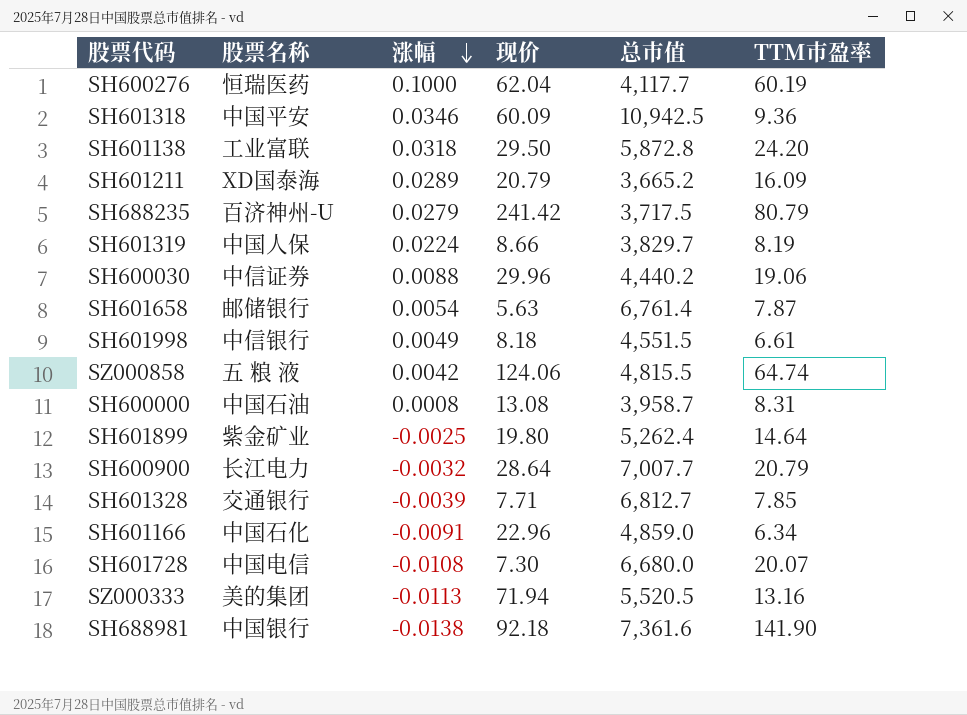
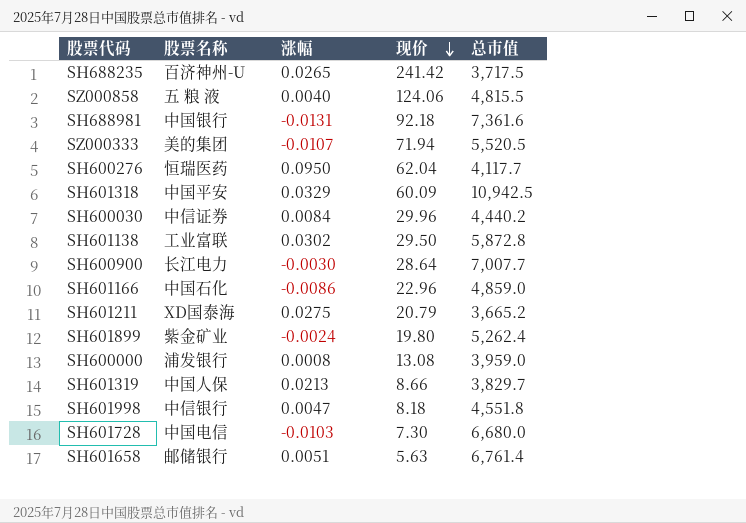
row order: 涨幅 descending -> 现价 descending
column TTM市盈率 | position: 6 -> none
row SH601328: 交通银行 | -0.0039 | 7.71 | 6,812.7 | 7.85 -> none
SH688235 | 涨幅: 0.0279 -> 0.0265
SZ000858 | 涨幅: 0.0042 -> 0.0040
SH688981 | 涨幅: -0.0138 -> -0.0131
SZ000333 | 涨幅: -0.0113 -> -0.0107
SH600276 | 涨幅: 0.1000 -> 0.0950
SH601318 | 涨幅: 0.0346 -> 0.0329
SH600030 | 涨幅: 0.0088 -> 0.0084
SH601138 | 涨幅: 0.0318 -> 0.0302
SH600900 | 涨幅: -0.0032 -> -0.0030
SH601166 | 涨幅: -0.0091 -> -0.0086
SH601211 | 涨幅: 0.0289 -> 0.0275
SH601899 | 涨幅: -0.0025 -> -0.0024
SH600000 | 股票名称: 中国石油 -> 浦发银行
SH600000 | 总市值: 3,958.7 -> 3,959.0
SH601319 | 涨幅: 0.0224 -> 0.0213
SH601998 | 涨幅: 0.0049 -> 0.0047
SH601998 | 总市值: 4,551.5 -> 4,551.8
SH601728 | 涨幅: -0.0108 -> -0.0103
SH601658 | 涨幅: 0.0054 -> 0.0051

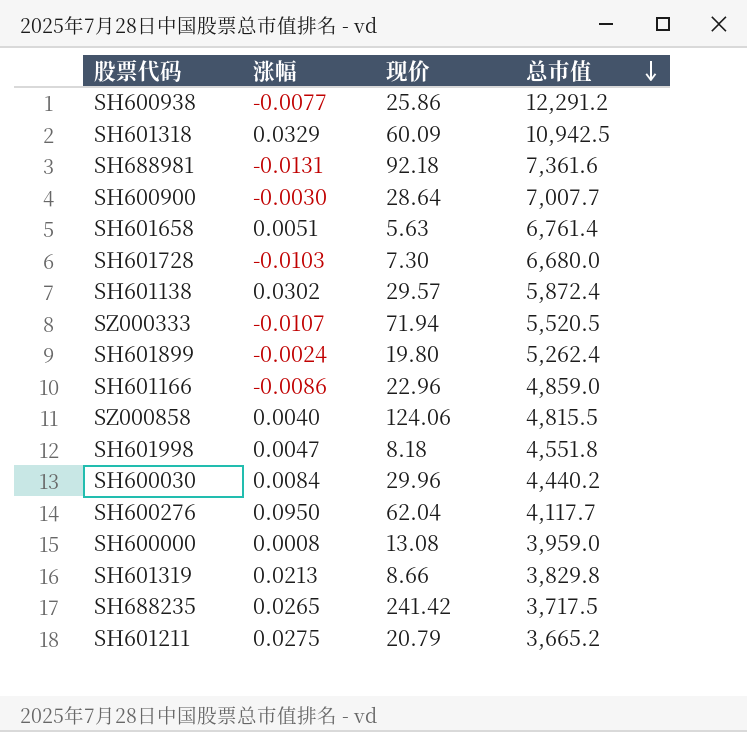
row order: 现价 descending -> 总市值 descending
column 股票名称 | position: 2 -> none
row SH600938: none -> -0.0077 | 25.86 | 12,291.2
SH601138 | 现价: 29.50 -> 29.57
SH601138 | 总市值: 5,872.8 -> 5,872.4
SH601319 | 总市值: 3,829.7 -> 3,829.8

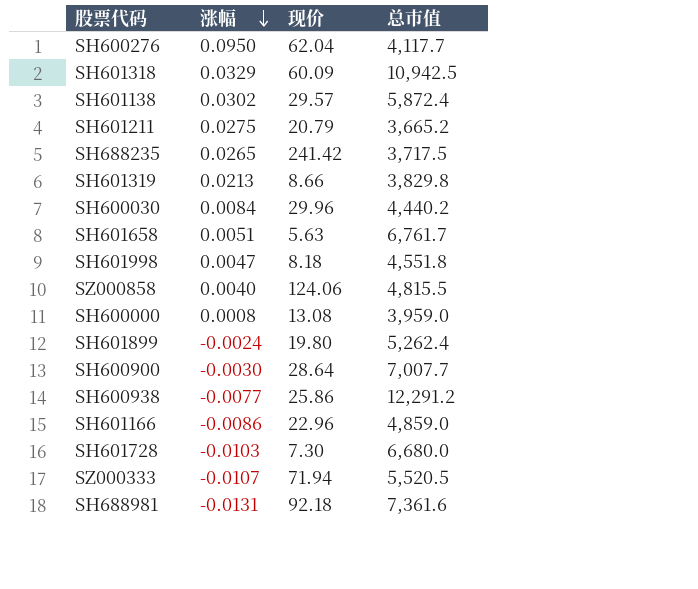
row order: 总市值 descending -> 涨幅 descending
SH601658 | 总市值: 6,761.4 -> 6,761.7

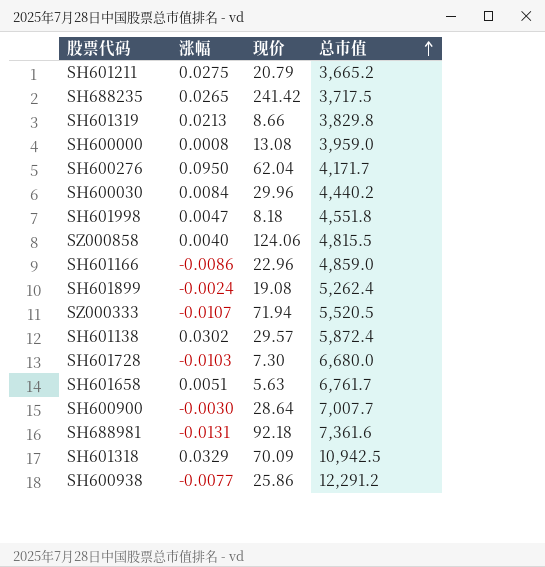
row order: 涨幅 descending -> 总市值 ascending
SH600276 | 总市值: 4,117.7 -> 4,171.7
SH601899 | 现价: 19.80 -> 19.08
SH601318 | 现价: 60.09 -> 70.09

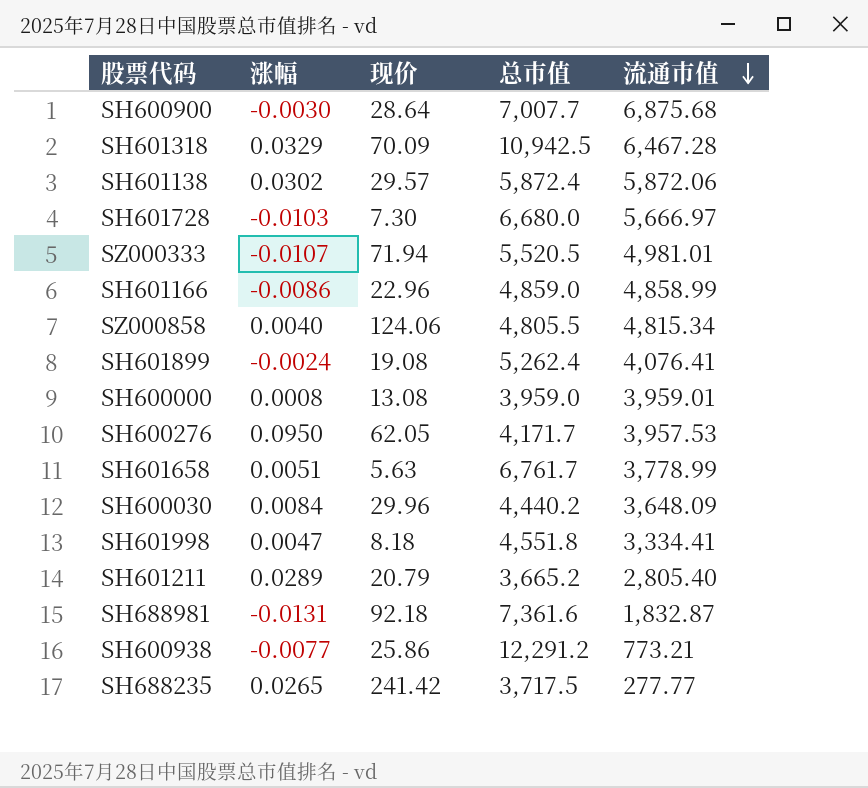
row order: 总市值 ascending -> 流通市值 descending
column 流通市值 | position: none -> 5
row SH601319: 0.0213 | 8.66 | 3,829.8 -> none
SZ000858 | 总市值: 4,815.5 -> 4,805.5
SH600276 | 现价: 62.04 -> 62.05
SH601211 | 涨幅: 0.0275 -> 0.0289

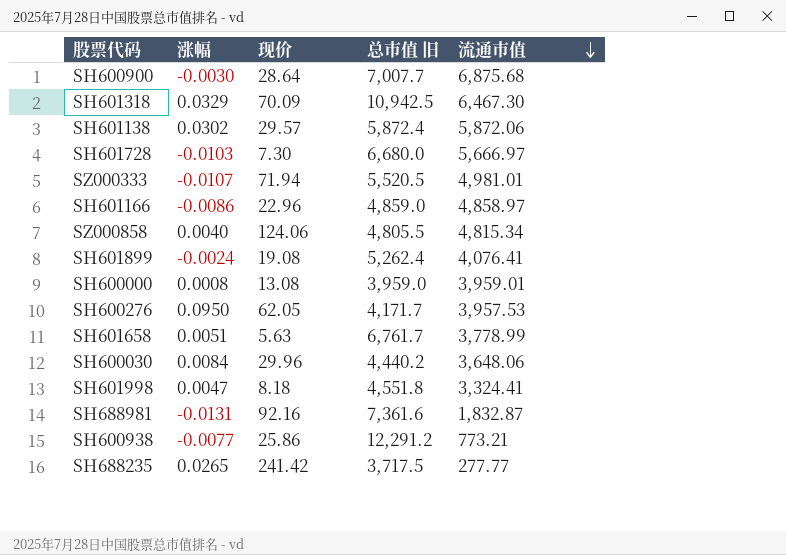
column name: 总市值 -> 总市值 旧
row SH601211: 0.0289 | 20.79 | 3,665.2 | 2,805.40 -> none
SH601318 | 流通市值: 6,467.28 -> 6,467.30
SH601166 | 流通市值: 4,858.99 -> 4,858.97
SH600030 | 流通市值: 3,648.09 -> 3,648.06
SH601998 | 流通市值: 3,334.41 -> 3,324.41
SH688981 | 现价: 92.18 -> 92.16

